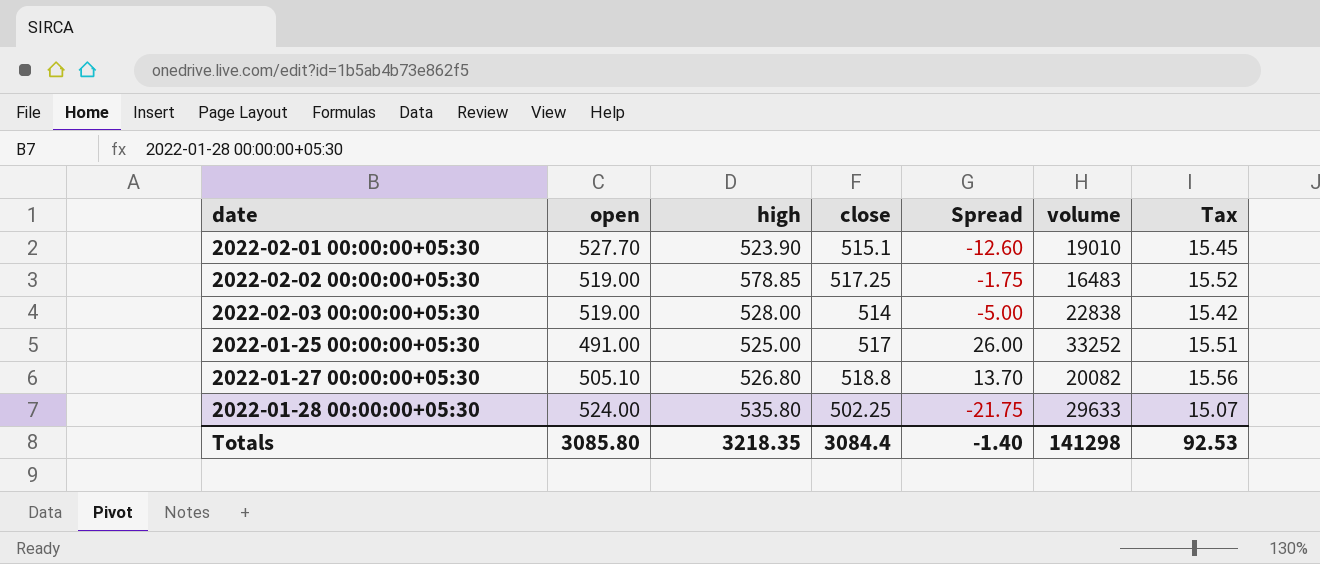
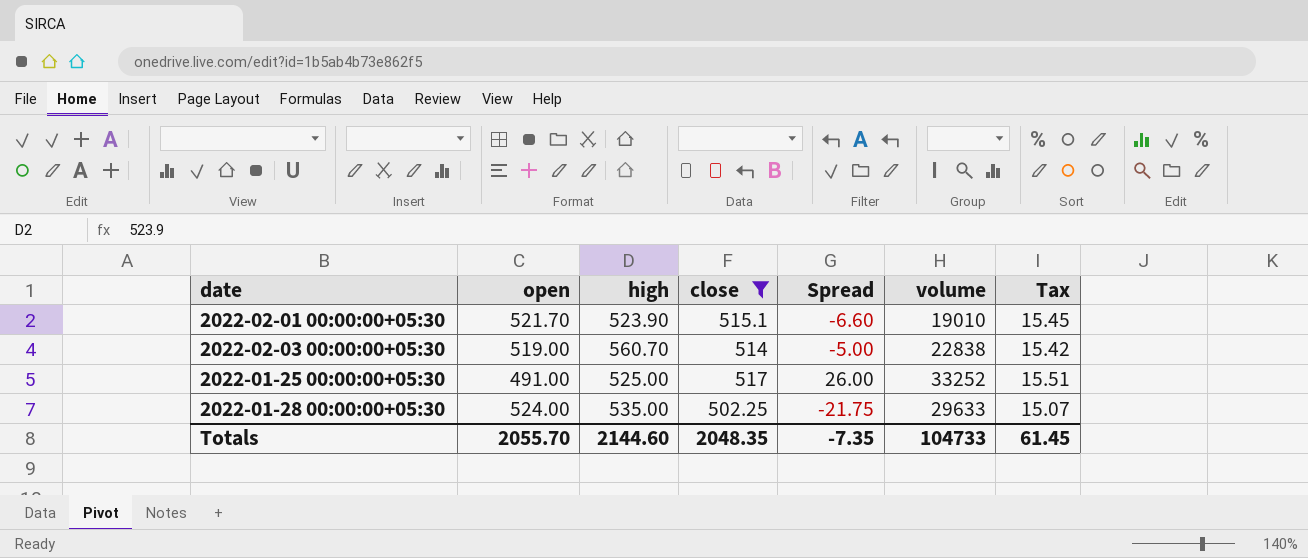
filter: none -> close <= 517
2022-02-01 00:00:00+05:30 | open: 527.70 -> 521.70
2022-02-01 00:00:00+05:30 | Spread: -12.60 -> -6.60
2022-02-03 00:00:00+05:30 | high: 528.00 -> 560.70
2022-01-28 00:00:00+05:30 | high: 535.80 -> 535.00
Totals | open: 3085.80 -> 2055.70
Totals | high: 3218.35 -> 2144.60
Totals | close: 3084.4 -> 2048.35
Totals | Spread: -1.40 -> -7.35
Totals | volume: 141298 -> 104733
Totals | Tax: 92.53 -> 61.45

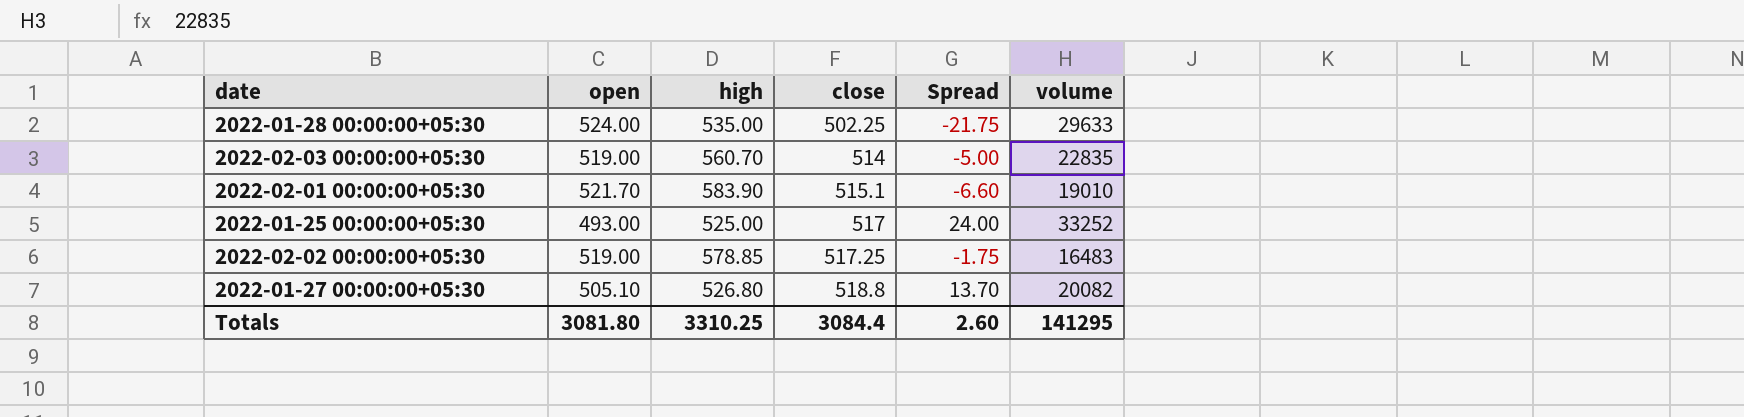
filter: close <= 517 -> none
row order: none -> close ascending
column Tax | formula: [close] * 0.03 -> none
2022-02-03 00:00:00+05:30 | volume: 22838 -> 22835
2022-02-01 00:00:00+05:30 | high: 523.90 -> 583.90
2022-01-25 00:00:00+05:30 | open: 491.00 -> 493.00
2022-01-25 00:00:00+05:30 | Spread: 26.00 -> 24.00
Totals | open: 2055.70 -> 3081.80
Totals | high: 2144.60 -> 3310.25
Totals | close: 2048.35 -> 3084.4
Totals | Spread: -7.35 -> 2.60
Totals | volume: 104733 -> 141295

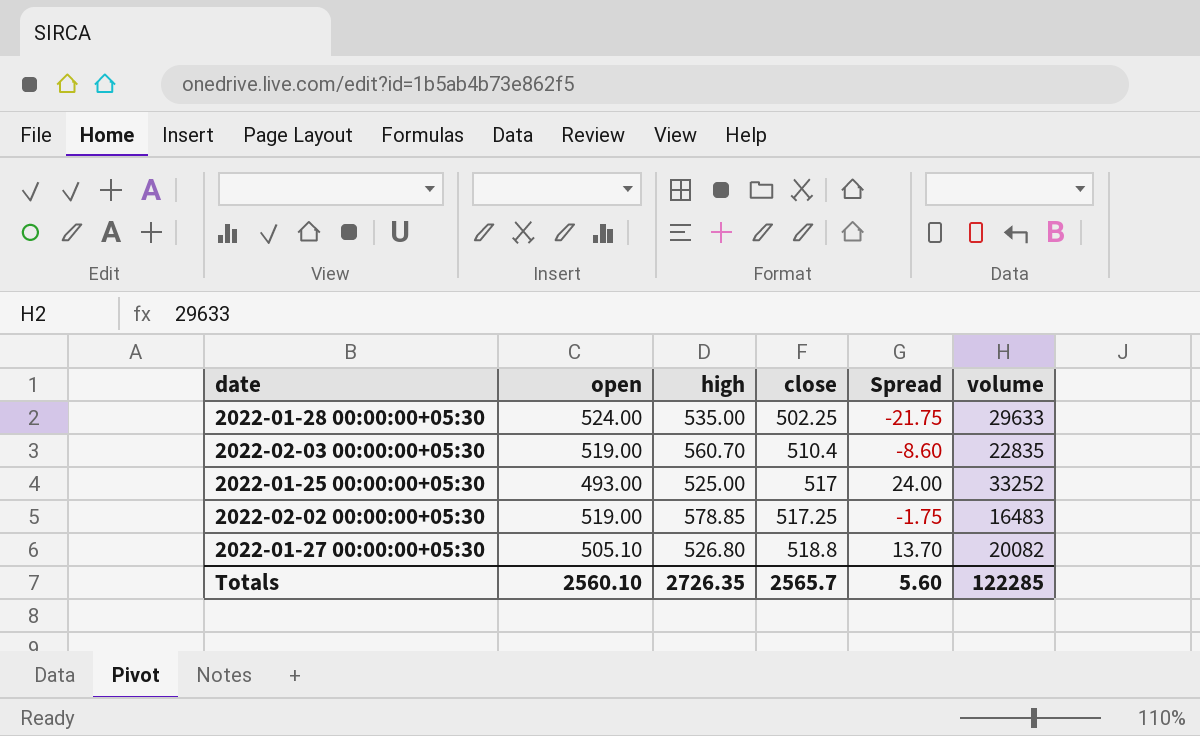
row 2022-02-01 00:00:00+05:30: 521.70 | 583.90 | 515.1 | -6.60 | 19010 -> none
2022-02-03 00:00:00+05:30 | close: 514 -> 510.4
2022-02-03 00:00:00+05:30 | Spread: -5.00 -> -8.60
Totals | open: 3081.80 -> 2560.10
Totals | high: 3310.25 -> 2726.35
Totals | close: 3084.4 -> 2565.7
Totals | Spread: 2.60 -> 5.60
Totals | volume: 141295 -> 122285

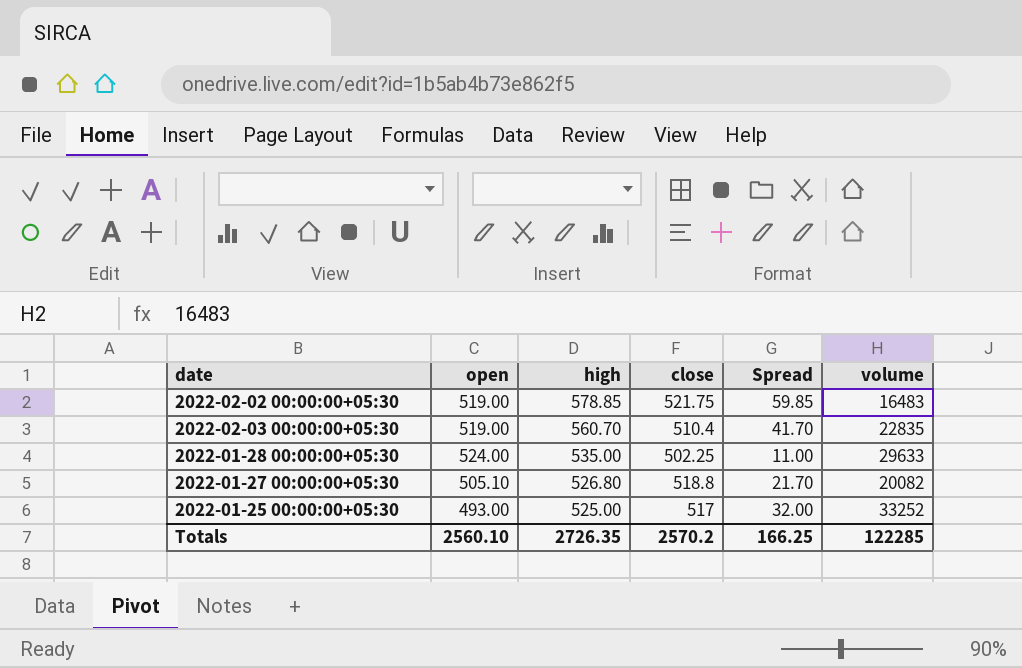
row order: close ascending -> high descending
column Spread | formula: [close] - [open] -> [high] - [open]
2022-02-02 00:00:00+05:30 | close: 517.25 -> 521.75
Totals | close: 2565.7 -> 2570.2
Totals | Spread: 5.60 -> 166.25

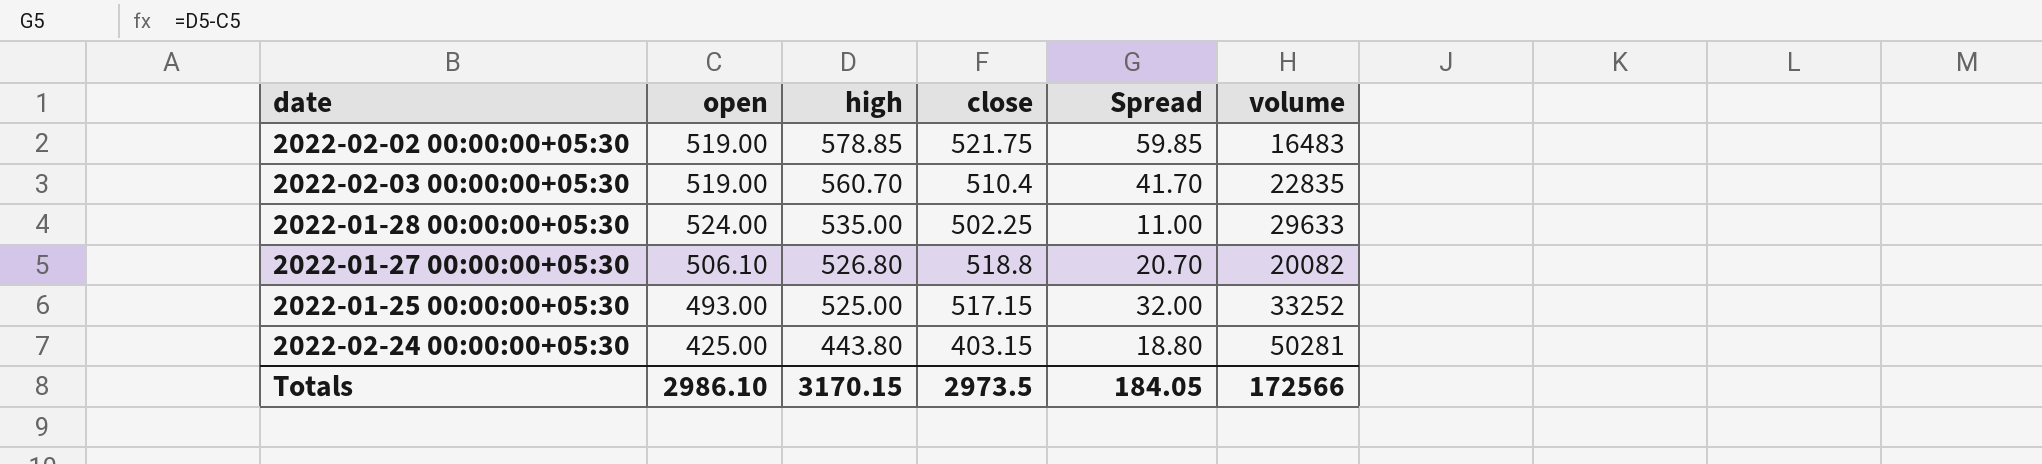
2022-01-27 00:00:00+05:30 | open: 505.10 -> 506.10
2022-01-27 00:00:00+05:30 | Spread: 21.70 -> 20.70
2022-01-25 00:00:00+05:30 | close: 517 -> 517.15
row 2022-02-24 00:00:00+05:30: none -> 425.00 | 443.80 | 403.15 | 18.80 | 50281
Totals | open: 2560.10 -> 2986.10
Totals | high: 2726.35 -> 3170.15
Totals | close: 2570.2 -> 2973.5
Totals | Spread: 166.25 -> 184.05
Totals | volume: 122285 -> 172566

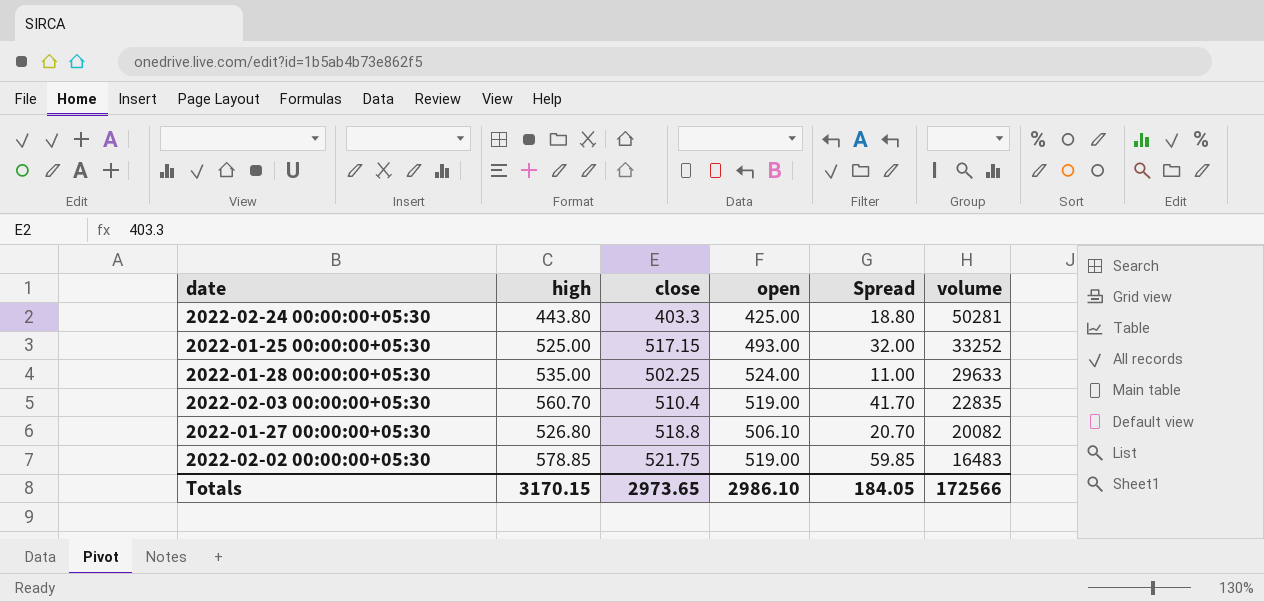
row order: high descending -> volume descending
column open | position: 2 -> 4
2022-02-24 00:00:00+05:30 | close: 403.15 -> 403.3
Totals | close: 2973.5 -> 2973.65

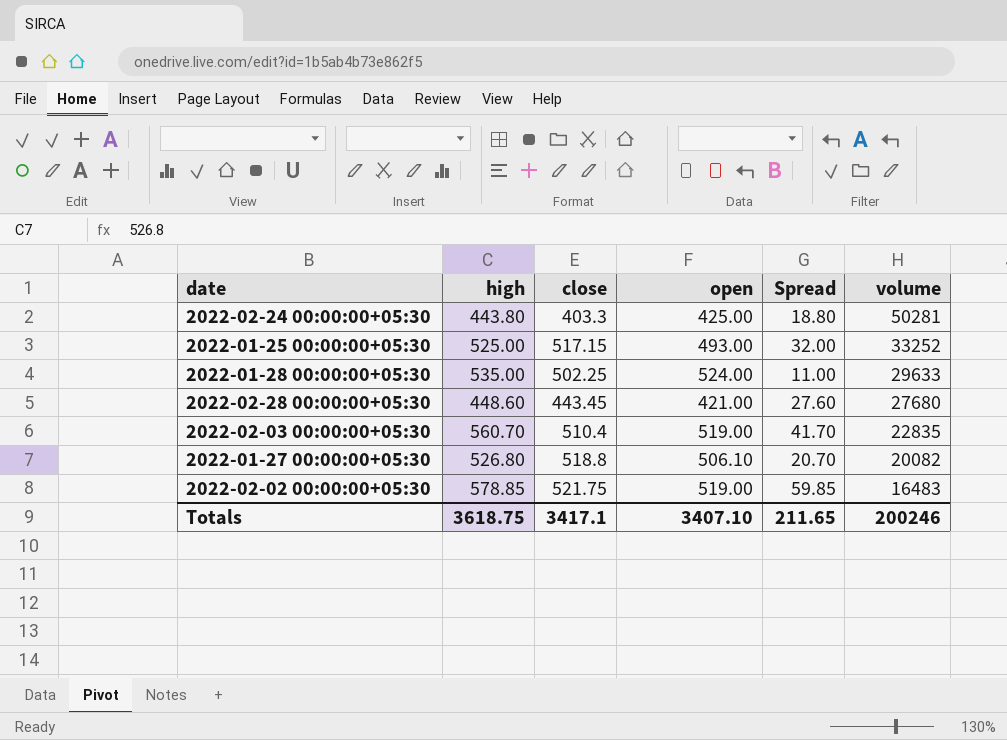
row 2022-02-28 00:00:00+05:30: none -> 448.60 | 443.45 | 421.00 | 27.60 | 27680
Totals | high: 3170.15 -> 3618.75
Totals | close: 2973.65 -> 3417.1
Totals | open: 2986.10 -> 3407.10
Totals | Spread: 184.05 -> 211.65
Totals | volume: 172566 -> 200246

